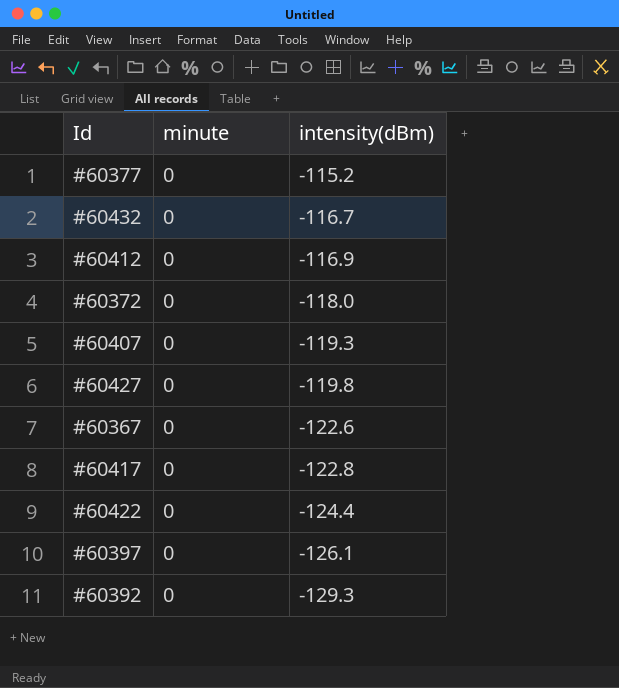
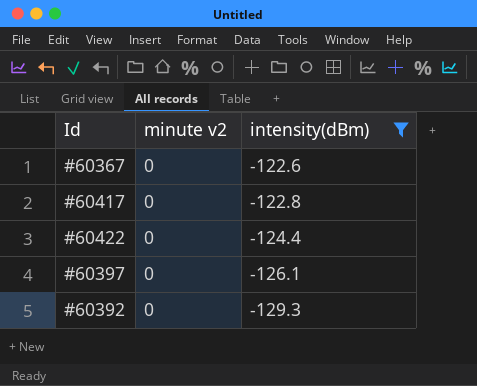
filter: none -> intensity(dBm) <= -122.6
column name: minute -> minute v2

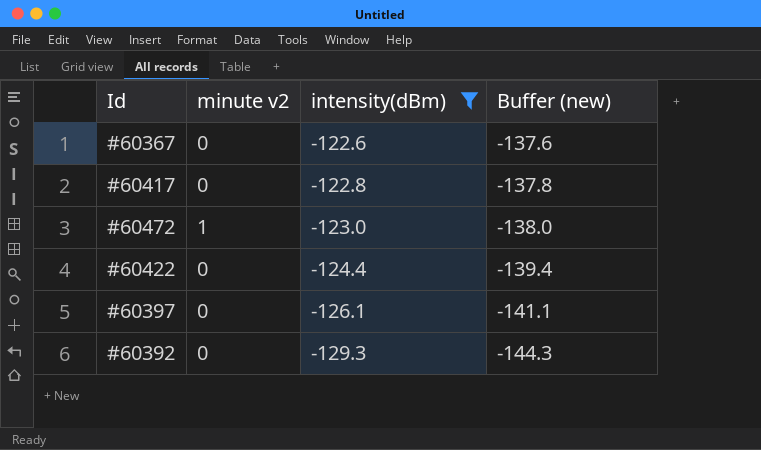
column Buffer (new) | formula: none -> [intensity(dBm)] - 15
row #60472: none -> 1 | -123.0 | -138.0

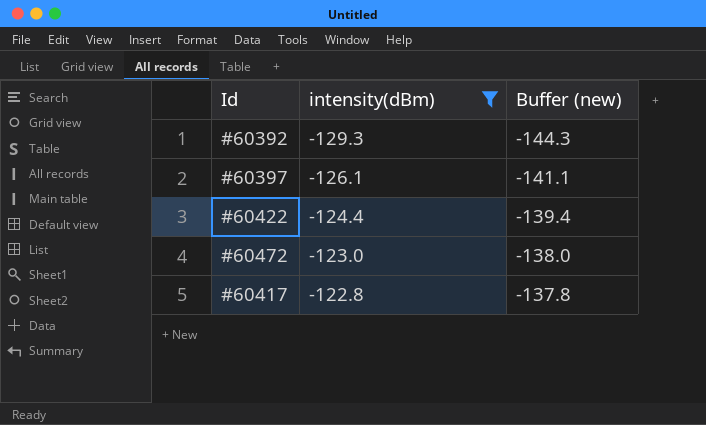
row order: intensity(dBm) descending -> intensity(dBm) ascending
column minute v2 | position: 2 -> none
row #60367: 0 | -122.6 | -137.6 -> none

